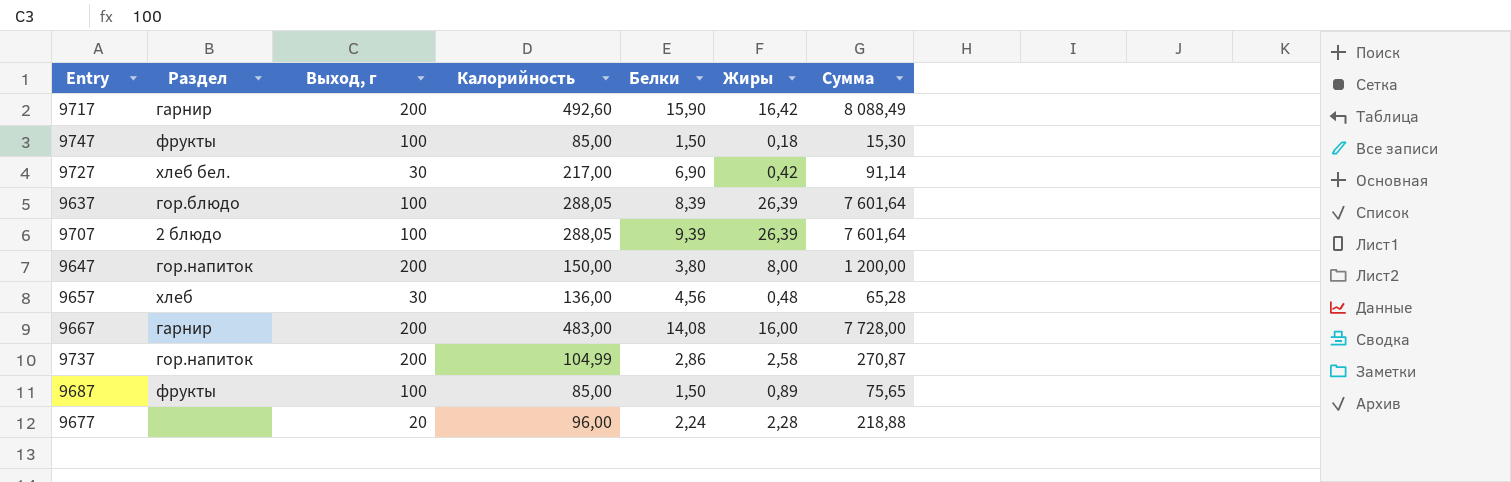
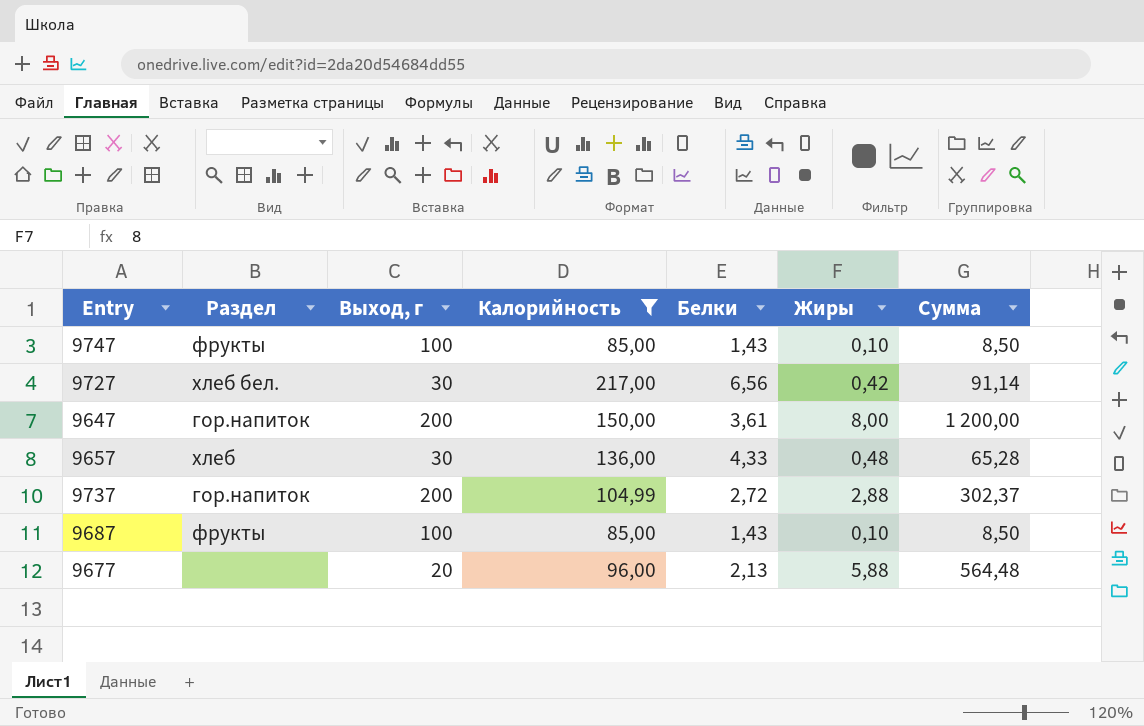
filter: none -> Калорийность <= 217,00
9747 | Белки: 1,50 -> 1,43
9747 | Жиры: 0,18 -> 0,10
9747 | Сумма: 15,30 -> 8,50
9727 | Белки: 6,90 -> 6,56
9647 | Белки: 3,80 -> 3,61
9657 | Белки: 4,56 -> 4,33
9737 | Белки: 2,86 -> 2,72
9737 | Жиры: 2,58 -> 2,88
9737 | Сумма: 270,87 -> 302,37
9687 | Белки: 1,50 -> 1,43
9687 | Жиры: 0,89 -> 0,10
9687 | Сумма: 75,65 -> 8,50
9677 | Белки: 2,24 -> 2,13
9677 | Жиры: 2,28 -> 5,88
9677 | Сумма: 218,88 -> 564,48

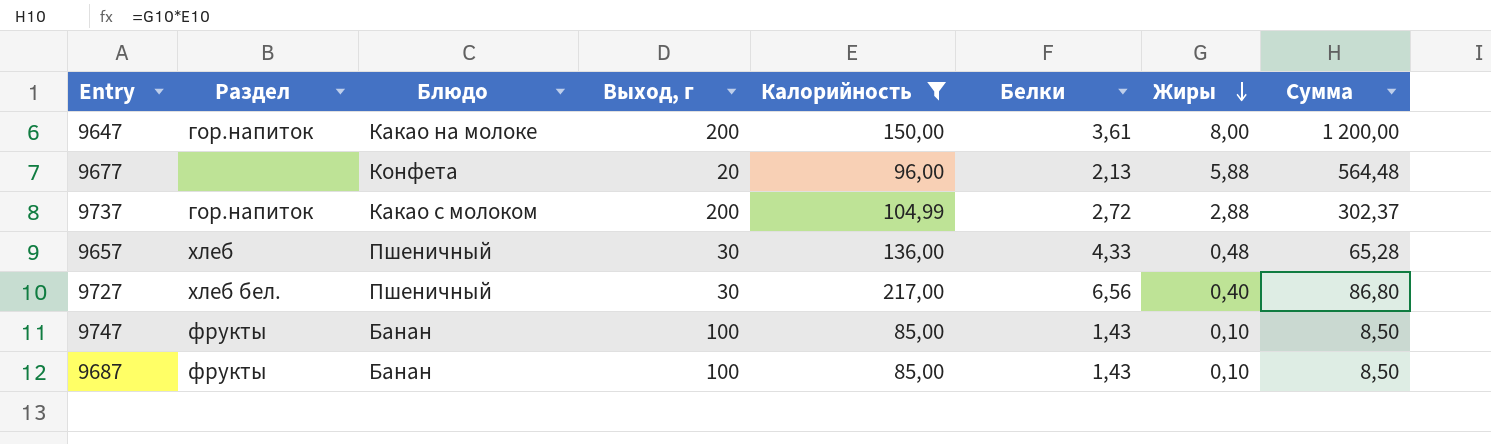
row order: none -> Жиры descending
column Блюдо | position: none -> 3
9727 | Жиры: 0,42 -> 0,40
9727 | Сумма: 91,14 -> 86,80

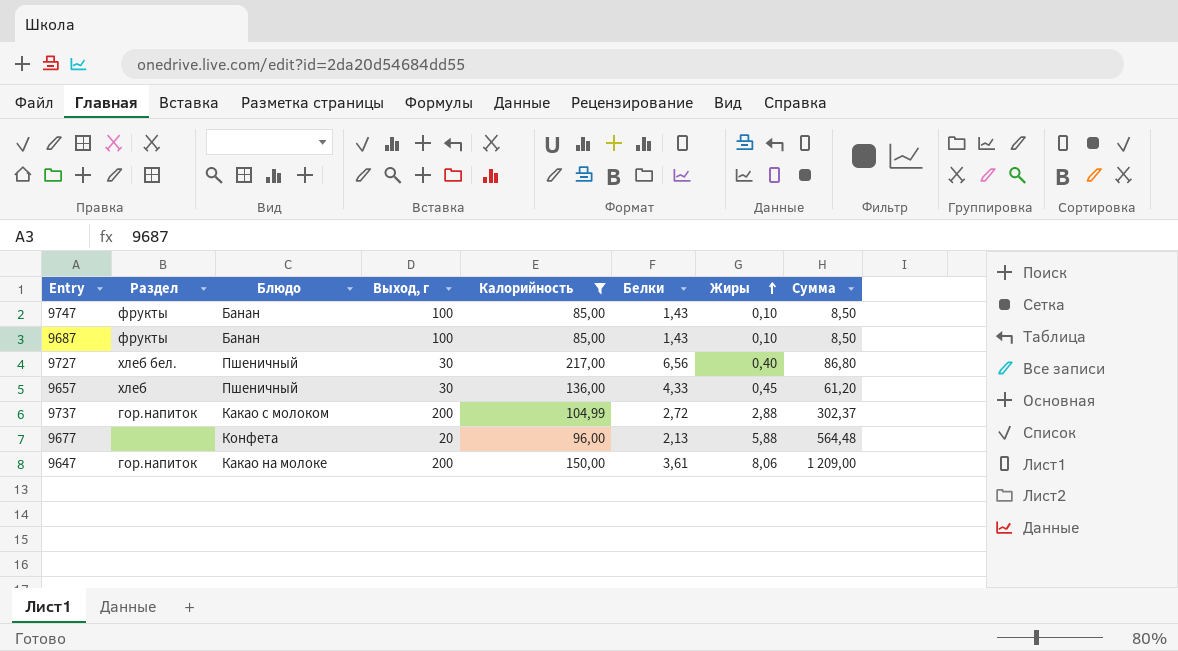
row order: Жиры descending -> Жиры ascending
9657 | Жиры: 0,48 -> 0,45
9657 | Сумма: 65,28 -> 61,20
9647 | Жиры: 8,00 -> 8,06
9647 | Сумма: 1 200,00 -> 1 209,00

